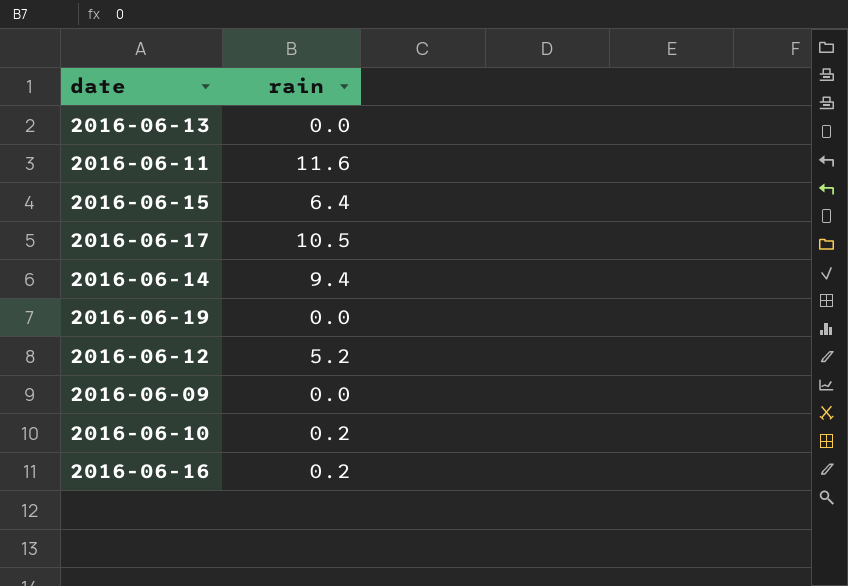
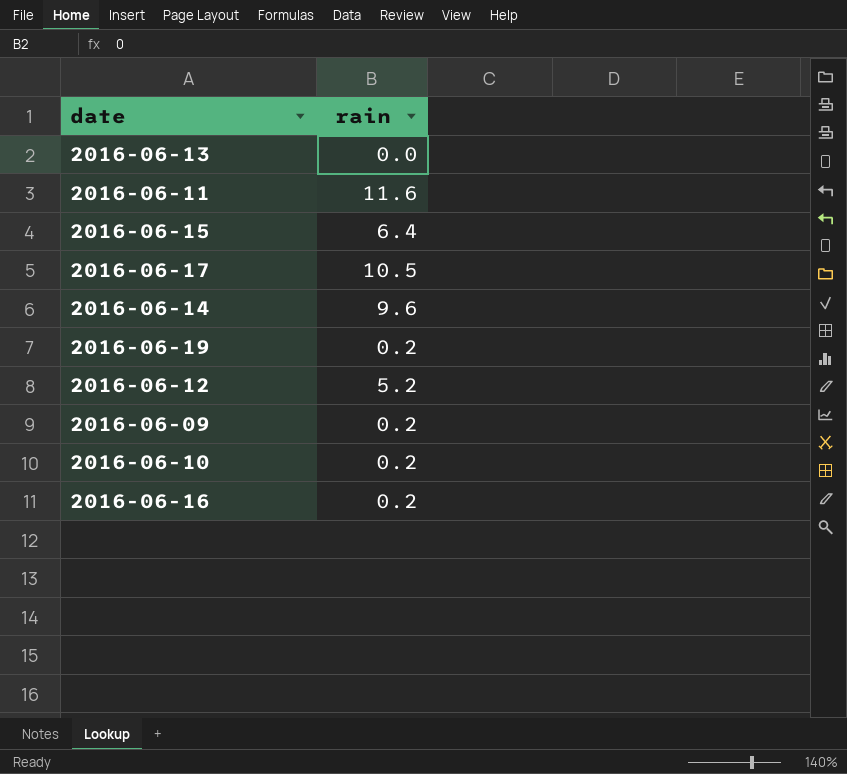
2016-06-14 | rain: 9.4 -> 9.6
2016-06-19 | rain: 0.0 -> 0.2
2016-06-09 | rain: 0.0 -> 0.2

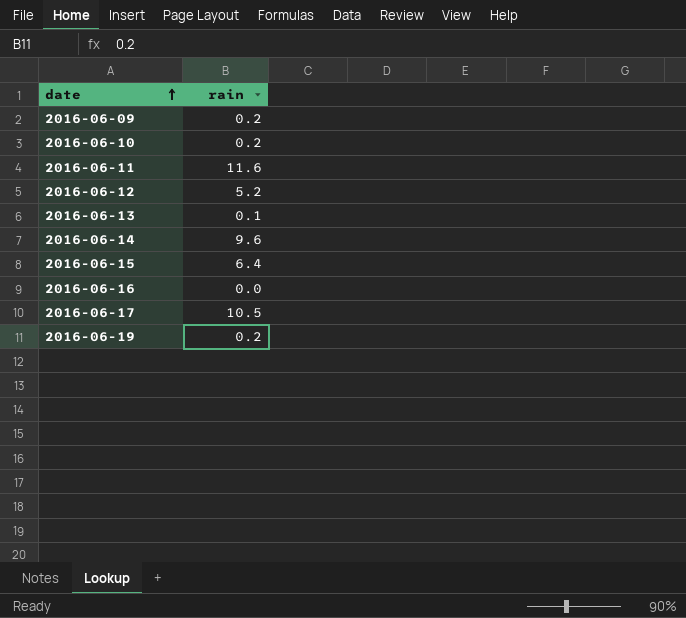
row order: none -> date ascending
2016-06-13 | rain: 0.0 -> 0.1
2016-06-16 | rain: 0.2 -> 0.0

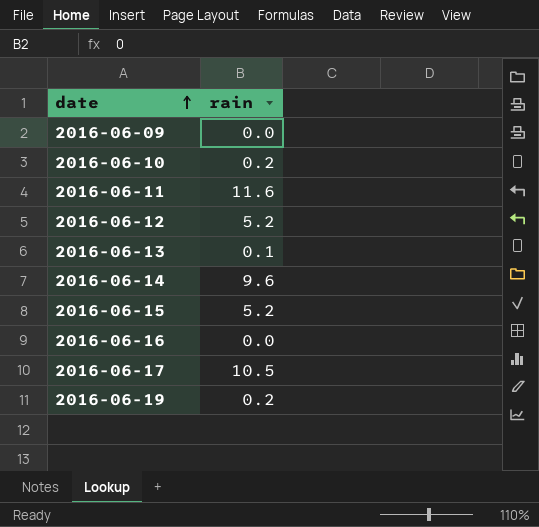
2016-06-09 | rain: 0.2 -> 0.0
2016-06-15 | rain: 6.4 -> 5.2

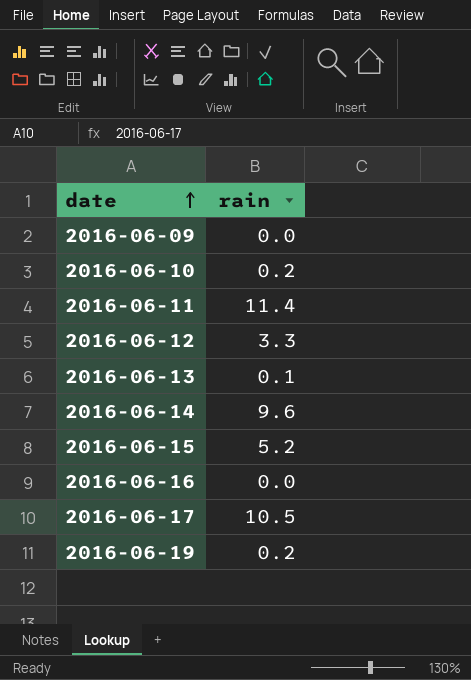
2016-06-11 | rain: 11.6 -> 11.4
2016-06-12 | rain: 5.2 -> 3.3

